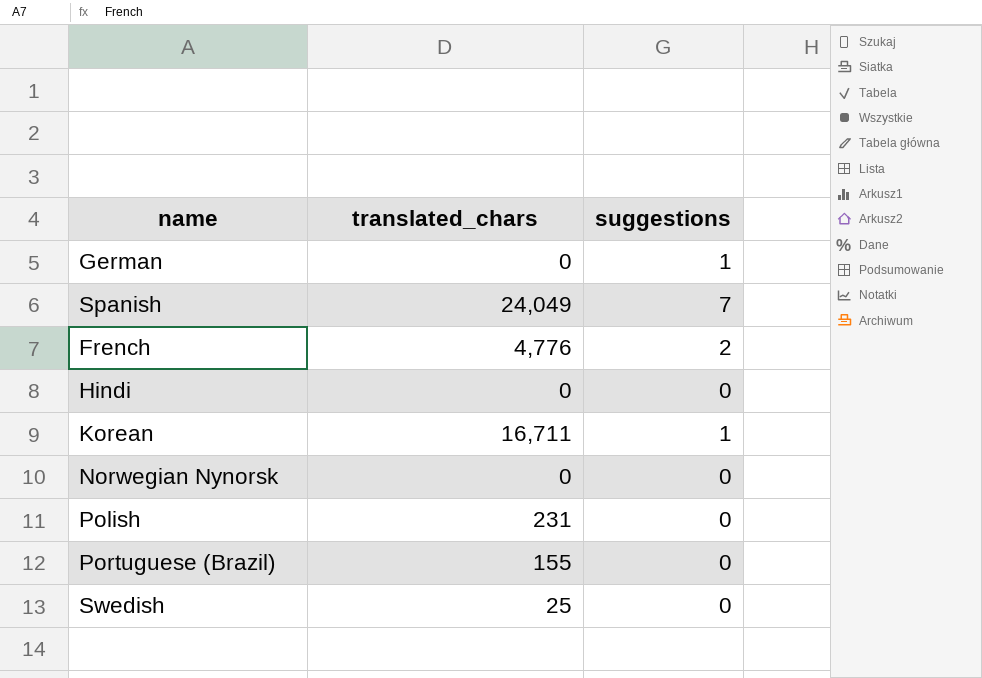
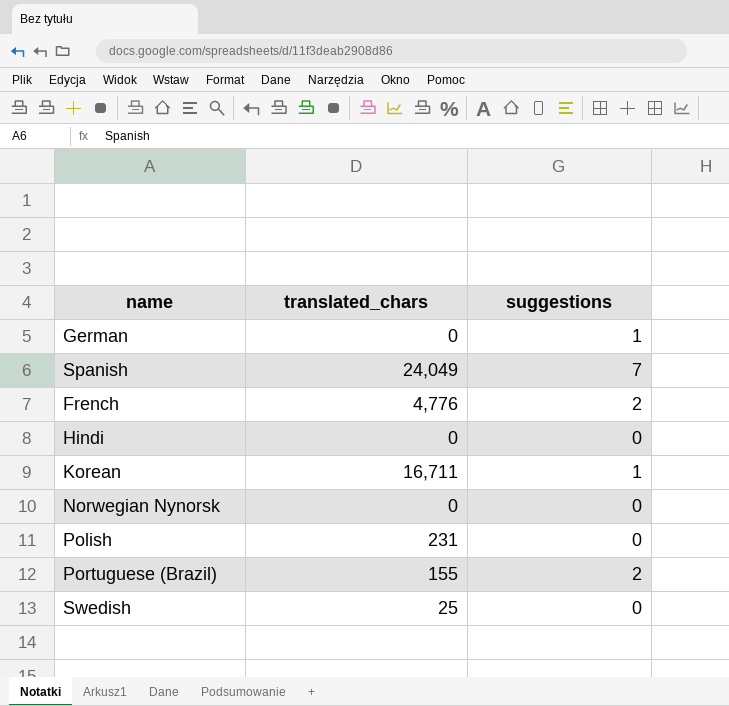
Portuguese (Brazil) | suggestions: 0 -> 2

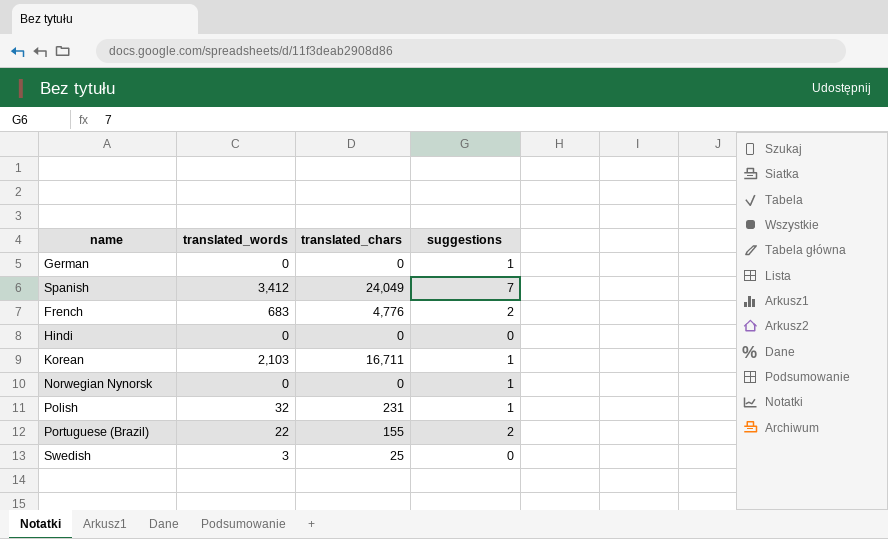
column translated_words | position: none -> 2
Norwegian Nynorsk | suggestions: 0 -> 1
Polish | suggestions: 0 -> 1

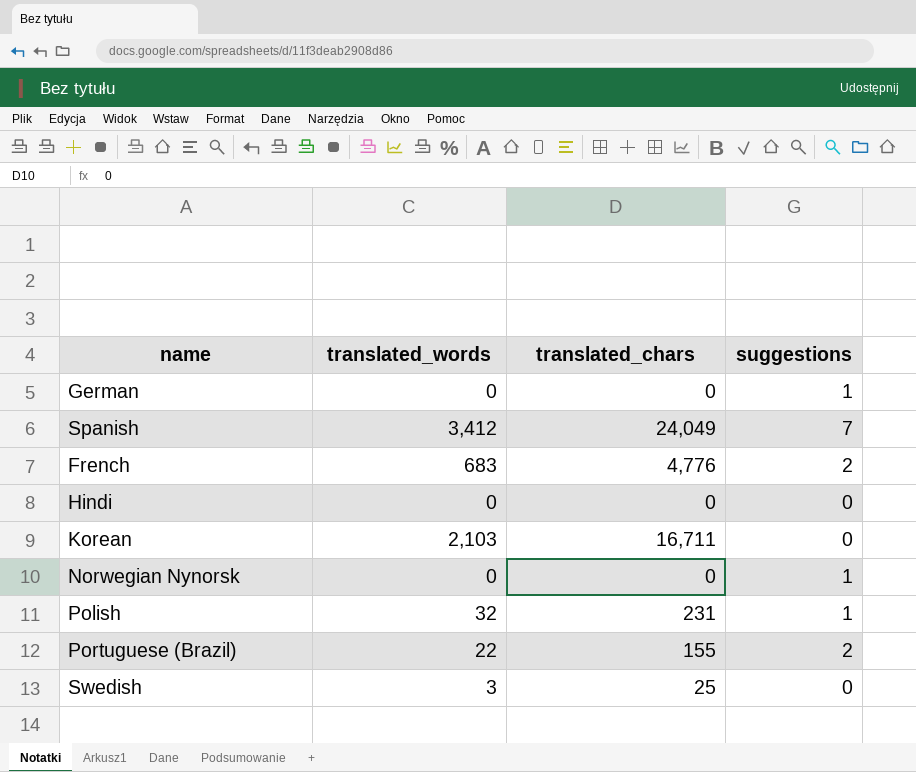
Korean | suggestions: 1 -> 0

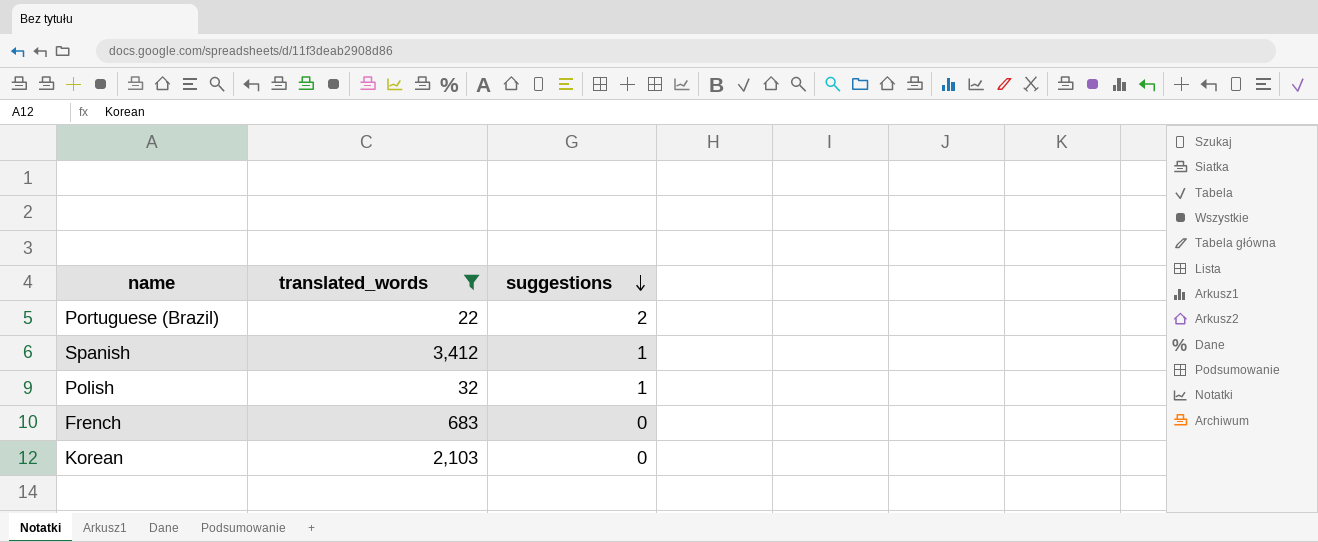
filter: none -> translated_words >= 22
row order: none -> suggestions descending
column translated_chars | position: 3 -> none
Spanish | suggestions: 7 -> 1
French | suggestions: 2 -> 0

